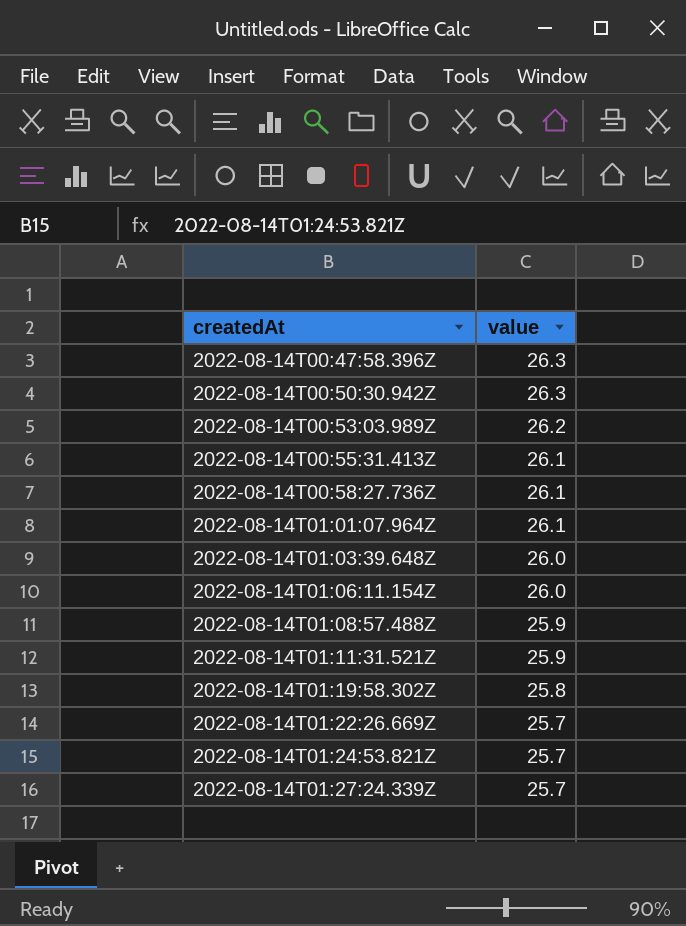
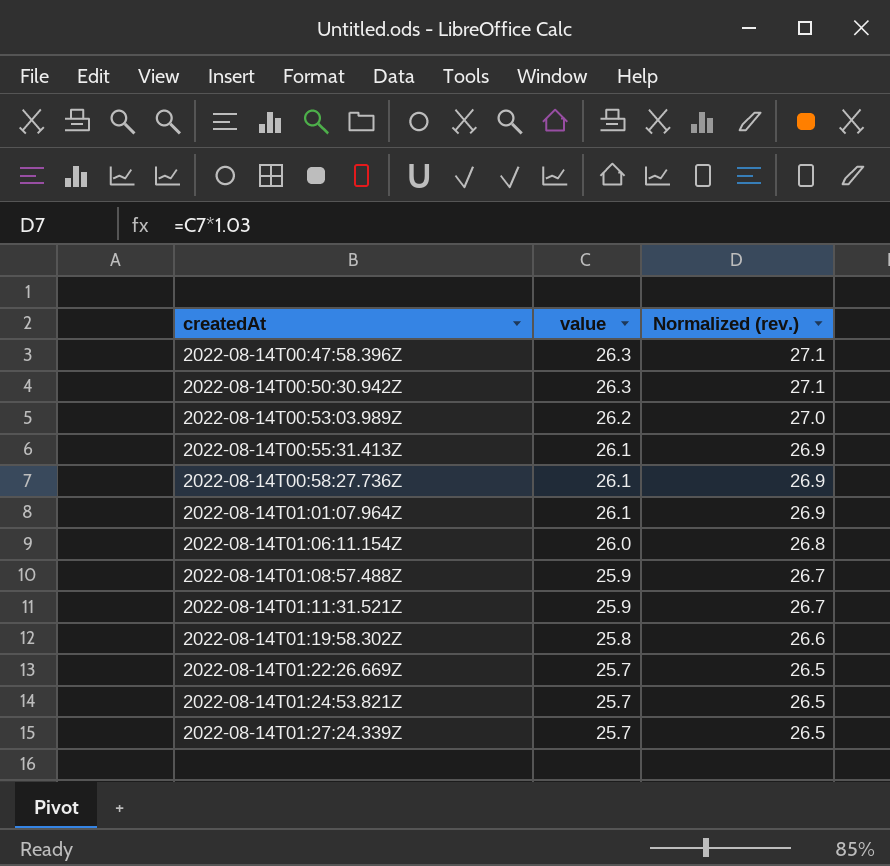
column Normalized (rev.) | formula: none -> [value] * 1.03
row 2022-08-14T01:03:39.648Z: 26.0 -> none

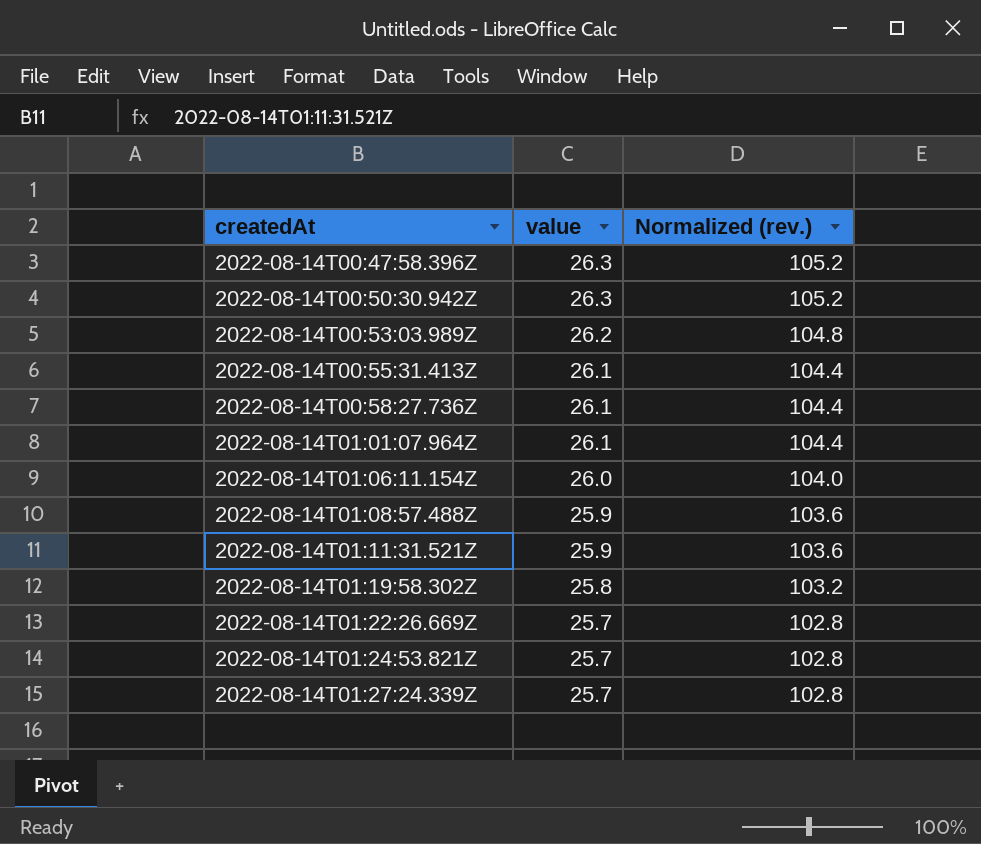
column Normalized (rev.) | formula: [value] * 1.03 -> [value] * 4

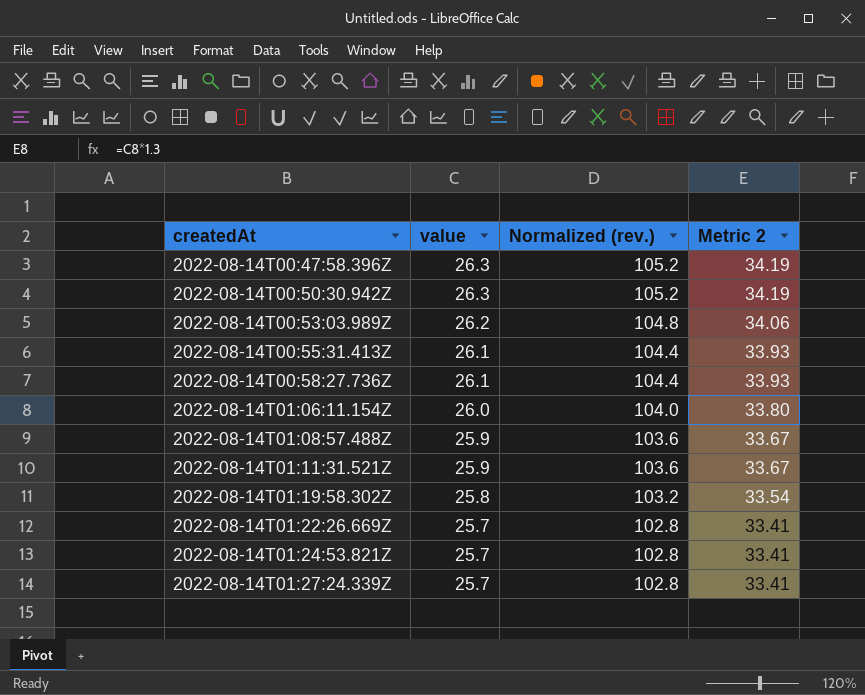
column Metric 2 | formula: none -> [value] * 1.3
row 2022-08-14T01:01:07.964Z: 26.1 | 104.4 -> none

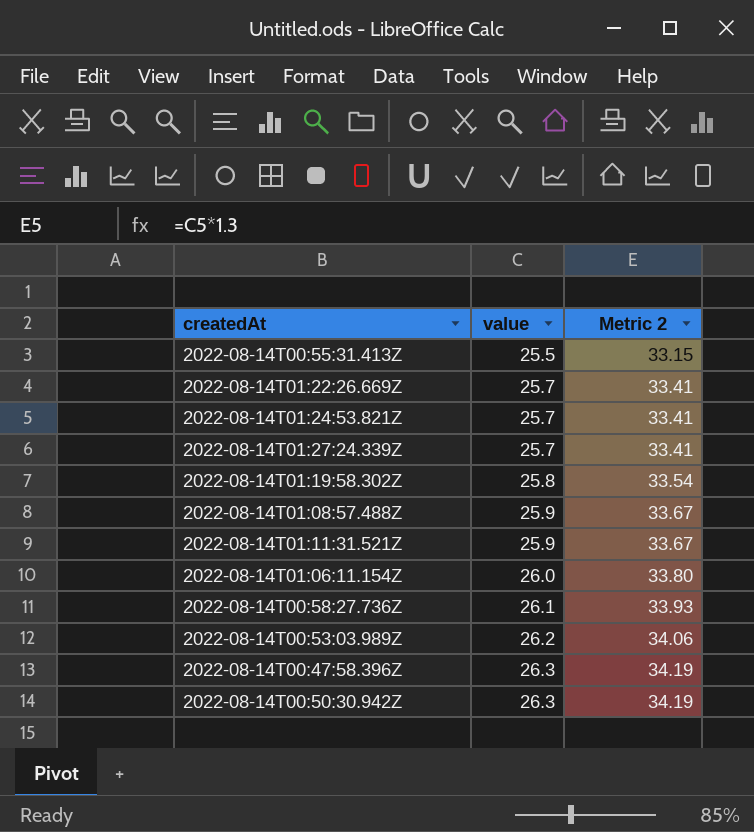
row order: createdAt ascending -> value ascending
column Normalized (rev.) | formula: [value] * 4 -> none
2022-08-14T00:55:31.413Z | value: 26.1 -> 25.5
2022-08-14T00:55:31.413Z | Metric 2: 33.93 -> 33.15

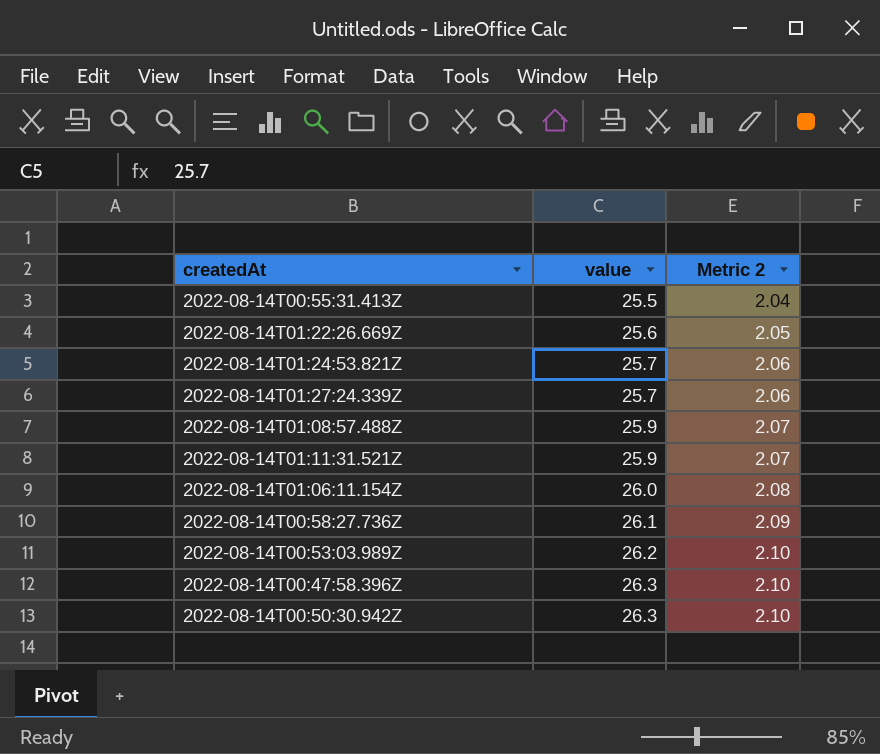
column Metric 2 | formula: [value] * 1.3 -> [value] * 0.08
row 2022-08-14T01:19:58.302Z: 25.8 | 33.54 -> none
2022-08-14T01:22:26.669Z | value: 25.7 -> 25.6

